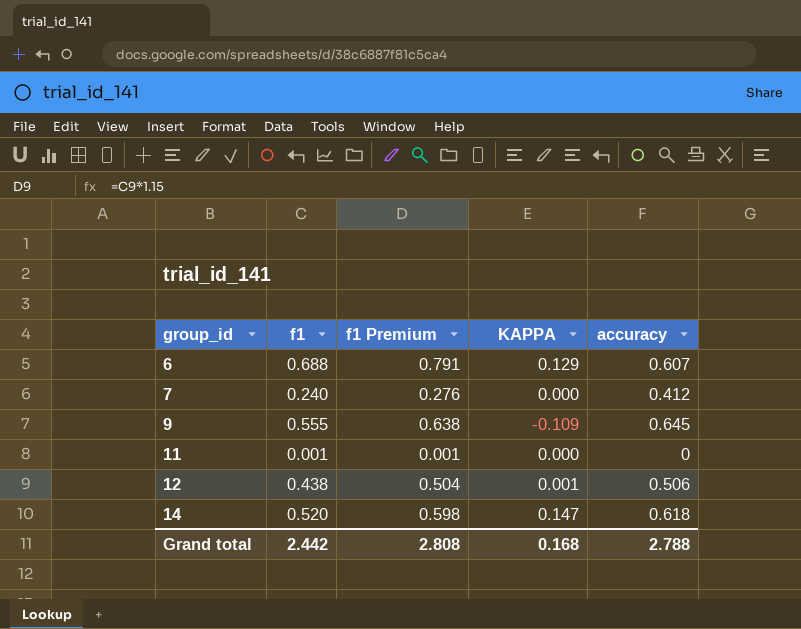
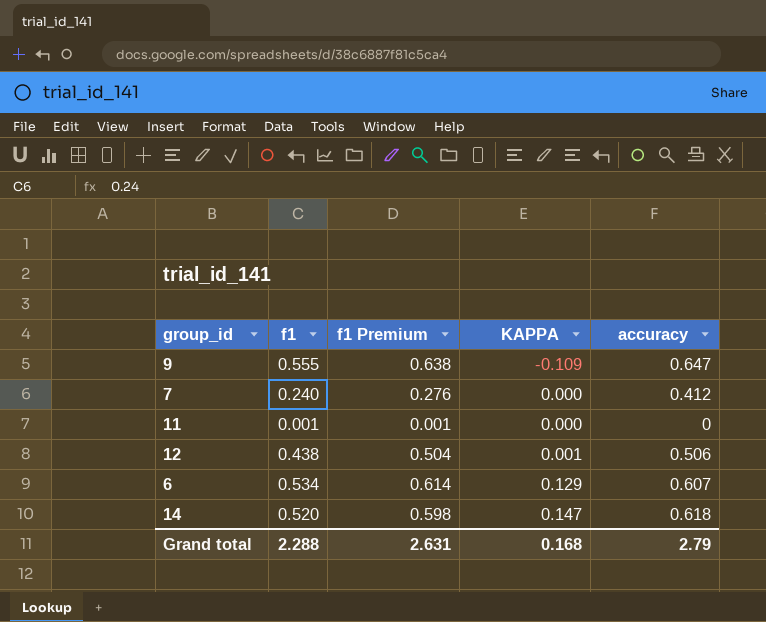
row order: group_id ascending -> KAPPA ascending
9 | accuracy: 0.645 -> 0.647
6 | f1: 0.688 -> 0.534
6 | f1 Premium: 0.791 -> 0.614
Grand total | f1: 2.442 -> 2.288
Grand total | f1 Premium: 2.808 -> 2.631
Grand total | accuracy: 2.788 -> 2.79

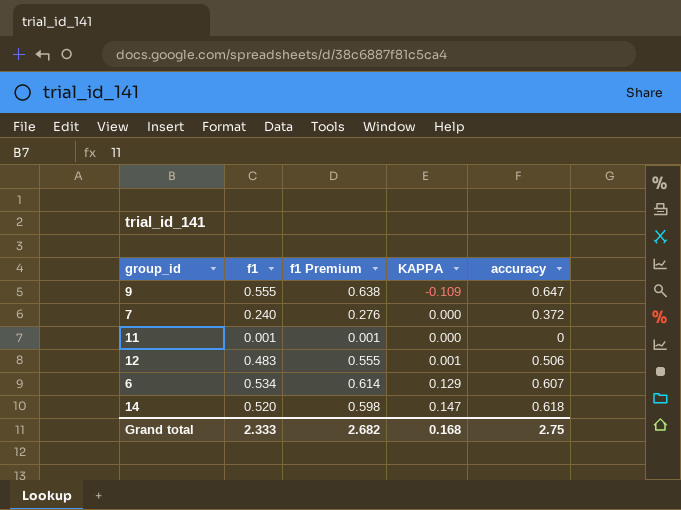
7 | accuracy: 0.412 -> 0.372
12 | f1: 0.438 -> 0.483
12 | f1 Premium: 0.504 -> 0.555
Grand total | f1: 2.288 -> 2.333
Grand total | f1 Premium: 2.631 -> 2.682
Grand total | accuracy: 2.79 -> 2.75

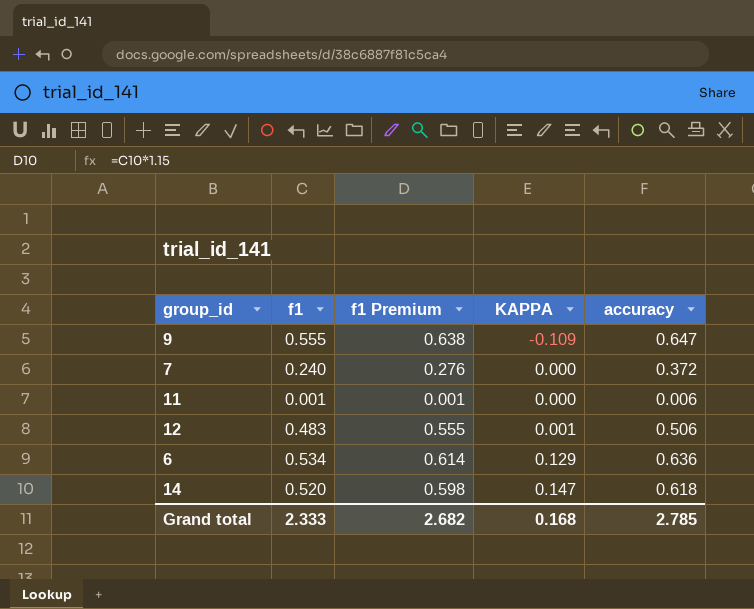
11 | accuracy: 0 -> 0.006
6 | accuracy: 0.607 -> 0.636
Grand total | accuracy: 2.75 -> 2.785

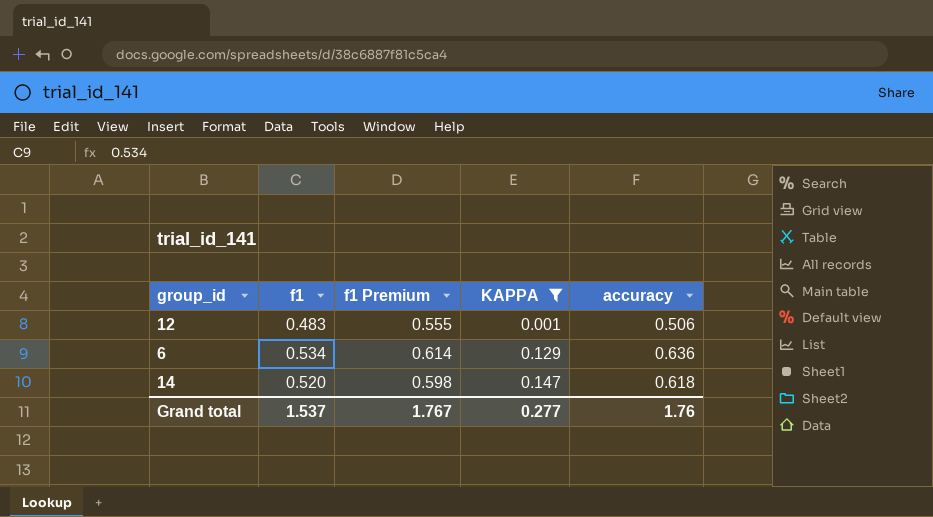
filter: none -> KAPPA >= 0.001
Grand total | f1: 2.333 -> 1.537
Grand total | f1 Premium: 2.682 -> 1.767
Grand total | KAPPA: 0.168 -> 0.277
Grand total | accuracy: 2.785 -> 1.76

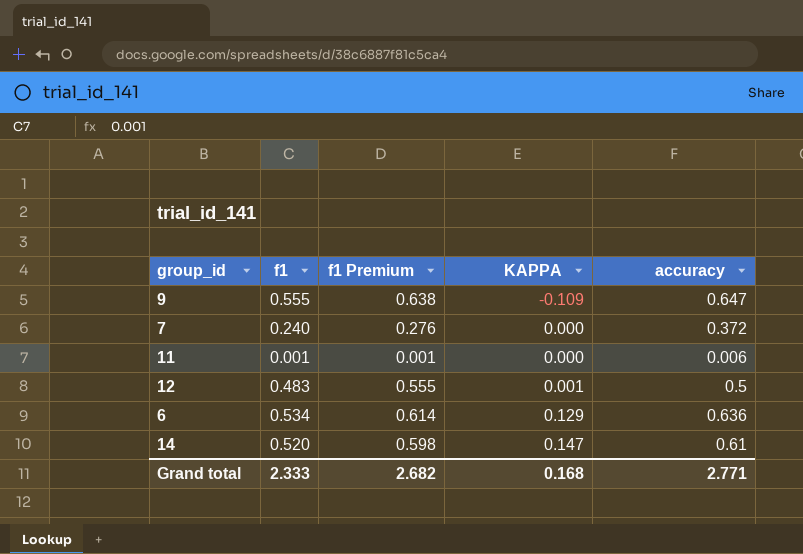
filter: KAPPA >= 0.001 -> none
12 | accuracy: 0.506 -> 0.5
14 | accuracy: 0.618 -> 0.61
Grand total | f1: 1.537 -> 2.333
Grand total | f1 Premium: 1.767 -> 2.682
Grand total | KAPPA: 0.277 -> 0.168
Grand total | accuracy: 1.76 -> 2.771

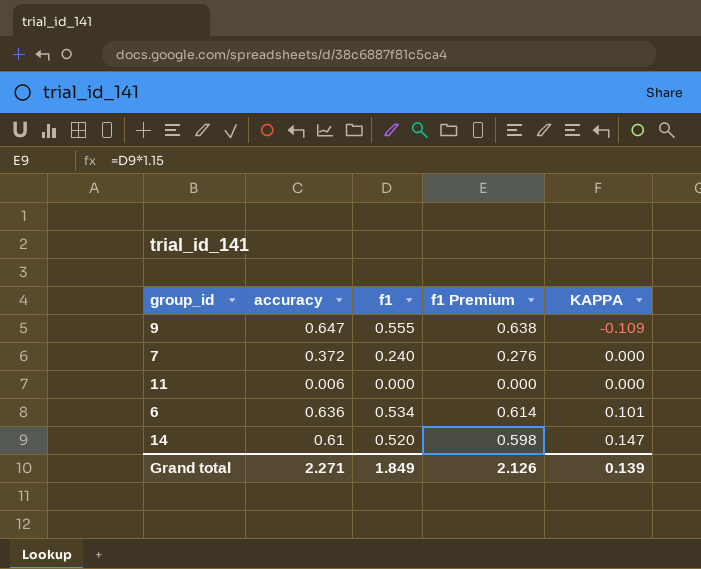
column accuracy | position: 5 -> 2
row 12: 0.483 | 0.555 | 0.001 | 0.5 -> none
11 | f1: 0.001 -> 0.000
11 | f1 Premium: 0.001 -> 0.000
6 | KAPPA: 0.129 -> 0.101
Grand total | accuracy: 2.771 -> 2.271
Grand total | f1: 2.333 -> 1.849
Grand total | f1 Premium: 2.682 -> 2.126
Grand total | KAPPA: 0.168 -> 0.139

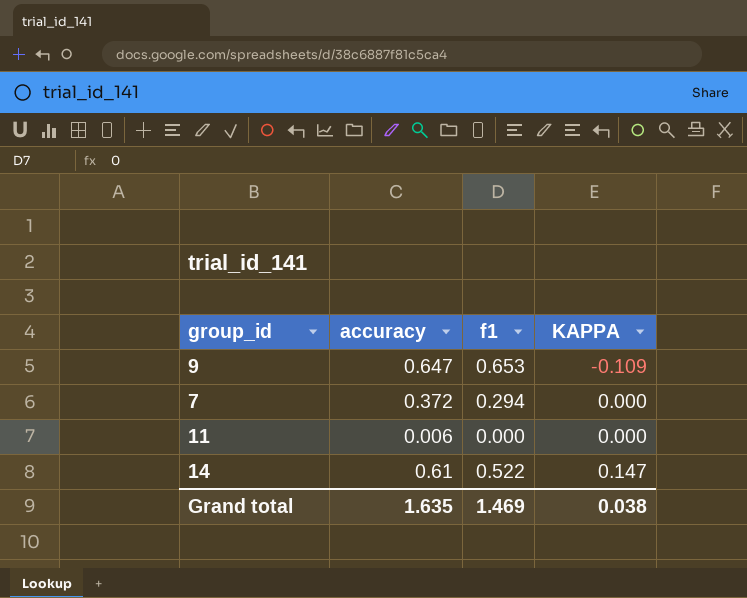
column f1 Premium | formula: [f1] * 1.15 -> none
row 6: 0.636 | 0.534 | 0.614 | 0.101 -> none
9 | f1: 0.555 -> 0.653
7 | f1: 0.240 -> 0.294
14 | f1: 0.520 -> 0.522
Grand total | accuracy: 2.271 -> 1.635
Grand total | f1: 1.849 -> 1.469
Grand total | KAPPA: 0.139 -> 0.038

